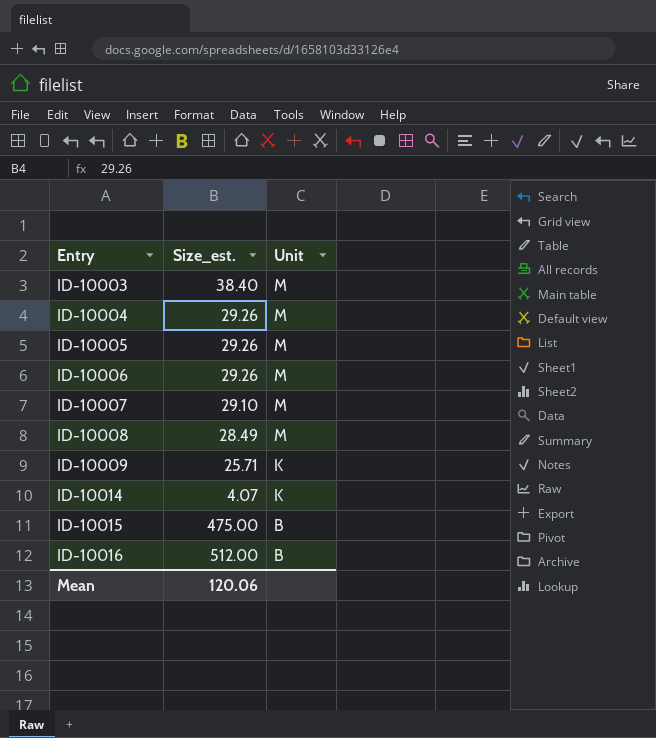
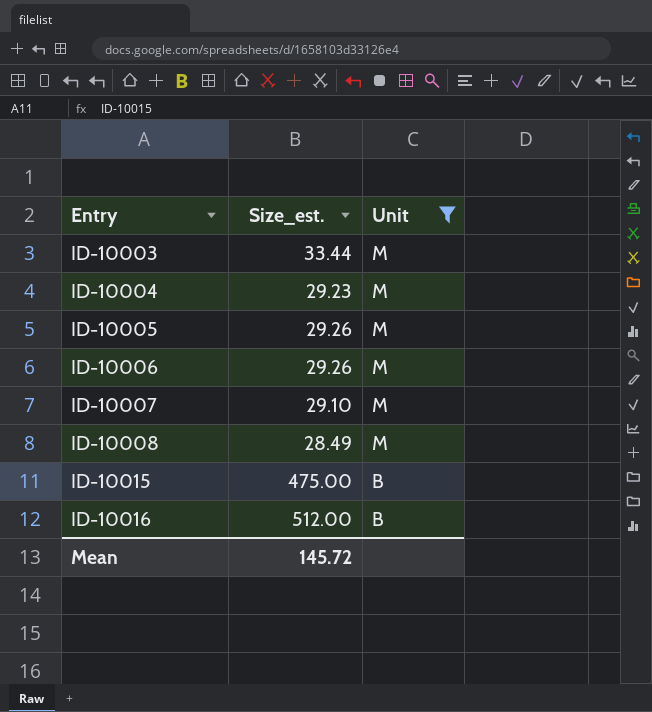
filter: none -> Unit != K
ID-10003 | Size_est.: 38.40 -> 33.44
ID-10004 | Size_est.: 29.26 -> 29.23
Mean | Size_est.: 120.06 -> 145.72

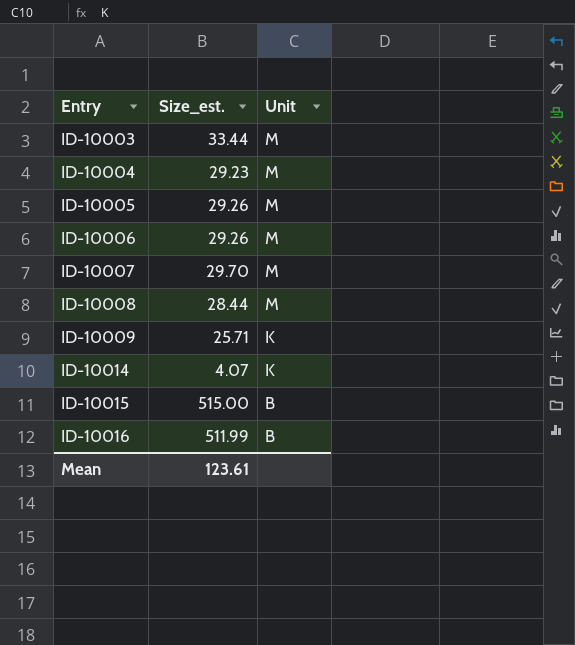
filter: Unit != K -> none
ID-10007 | Size_est.: 29.10 -> 29.70
ID-10008 | Size_est.: 28.49 -> 28.44
ID-10015 | Size_est.: 475.00 -> 515.00
ID-10016 | Size_est.: 512.00 -> 511.99
Mean | Size_est.: 145.72 -> 123.61

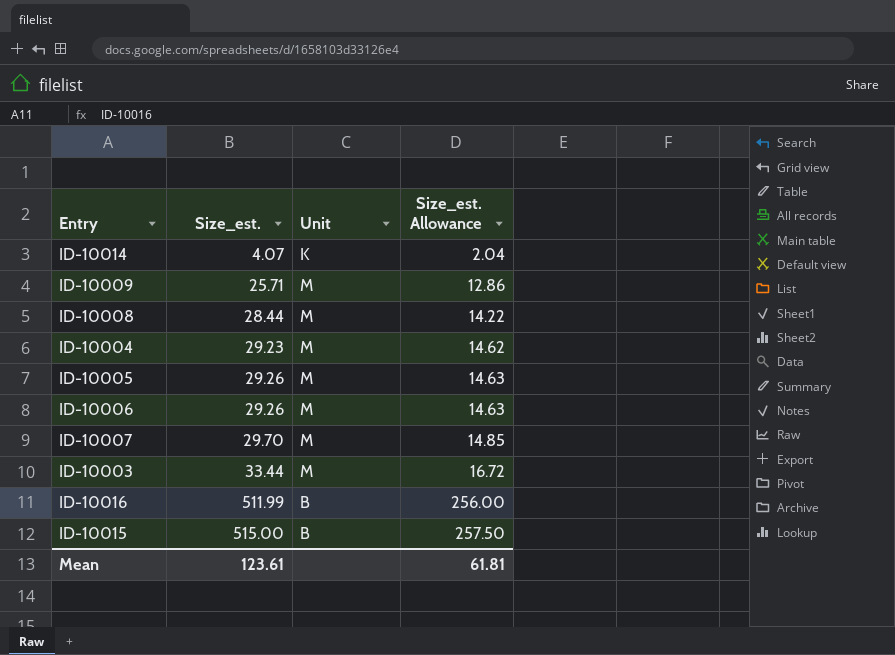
row order: Entry ascending -> Size_est. ascending
column Size_est. Allowance | formula: none -> [Size_est.] * 0.5
ID-10009 | Unit: K -> M

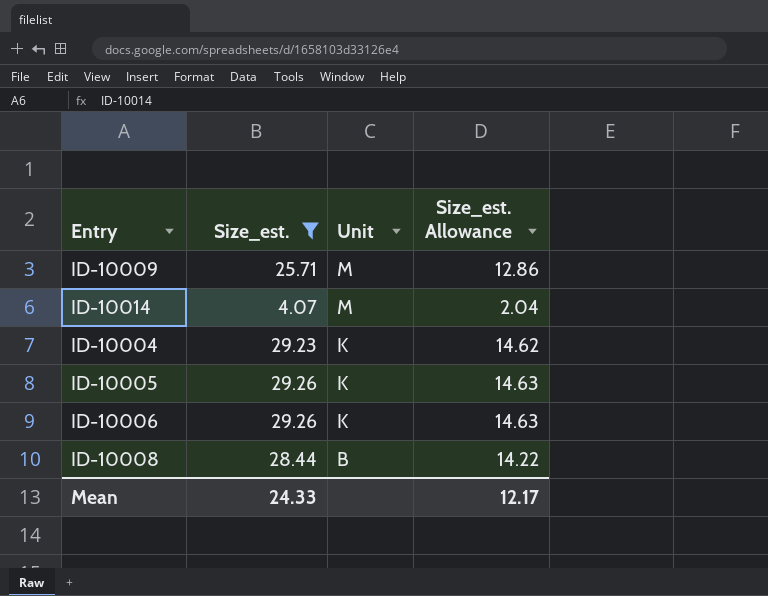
filter: none -> Size_est. <= 29.26
row order: Size_est. ascending -> Unit descending
ID-10014 | Unit: K -> M
ID-10004 | Unit: M -> K
ID-10005 | Unit: M -> K
ID-10006 | Unit: M -> K
ID-10008 | Unit: M -> B
Mean | Size_est.: 123.61 -> 24.33
Mean | Size_est. Allowance: 61.81 -> 12.17

